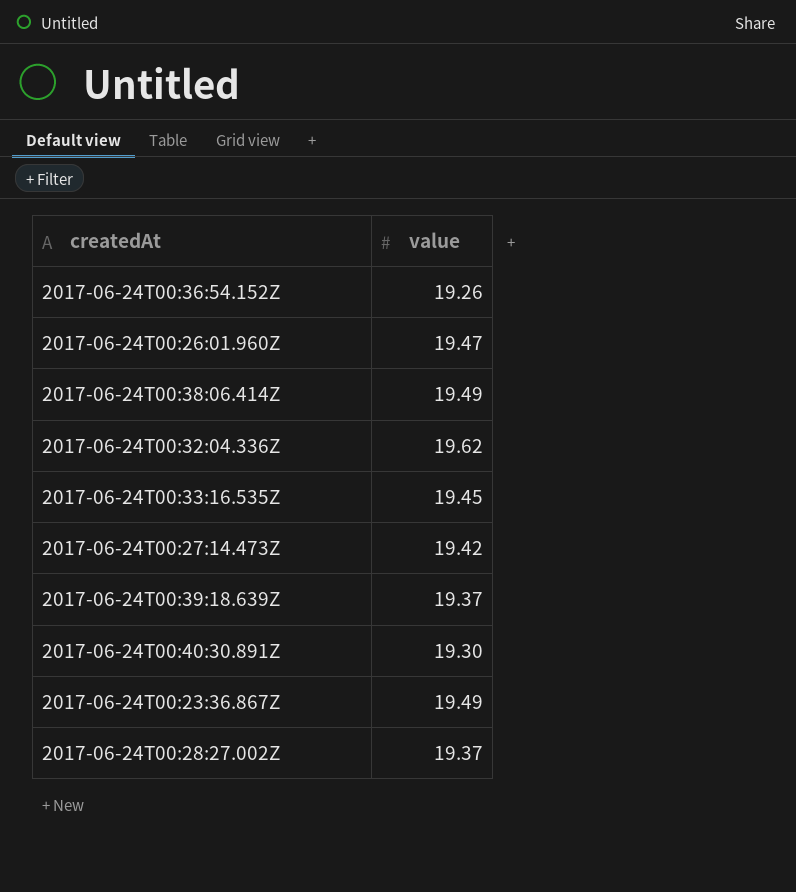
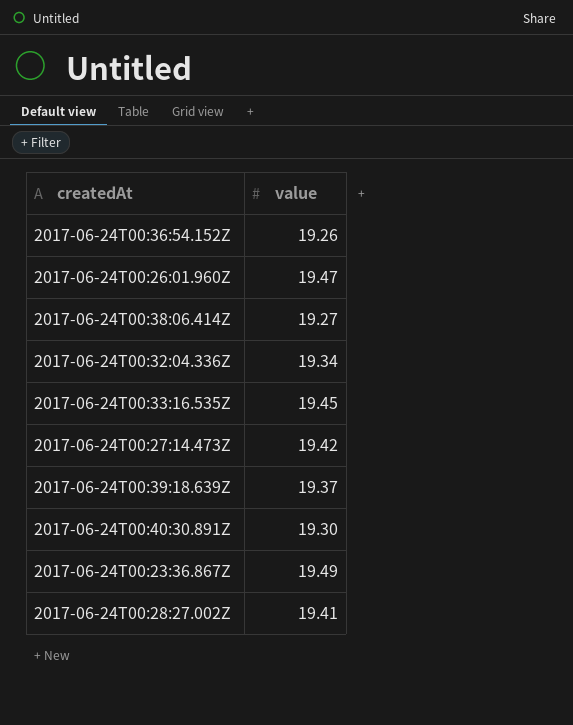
2017-06-24T00:38:06.414Z | value: 19.49 -> 19.27
2017-06-24T00:32:04.336Z | value: 19.62 -> 19.34
2017-06-24T00:28:27.002Z | value: 19.37 -> 19.41

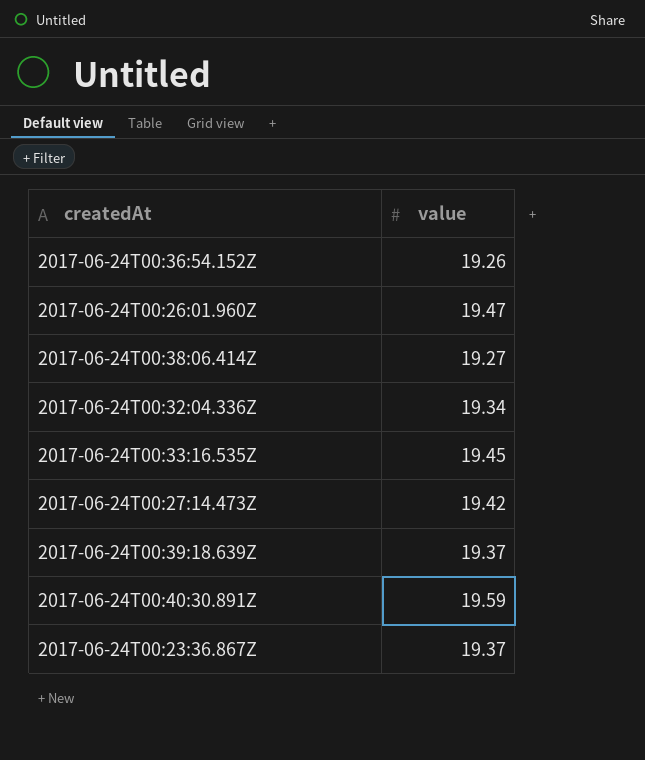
row 2017-06-24T00:28:27.002Z: 19.41 -> none
2017-06-24T00:40:30.891Z | value: 19.30 -> 19.59
2017-06-24T00:23:36.867Z | value: 19.49 -> 19.37

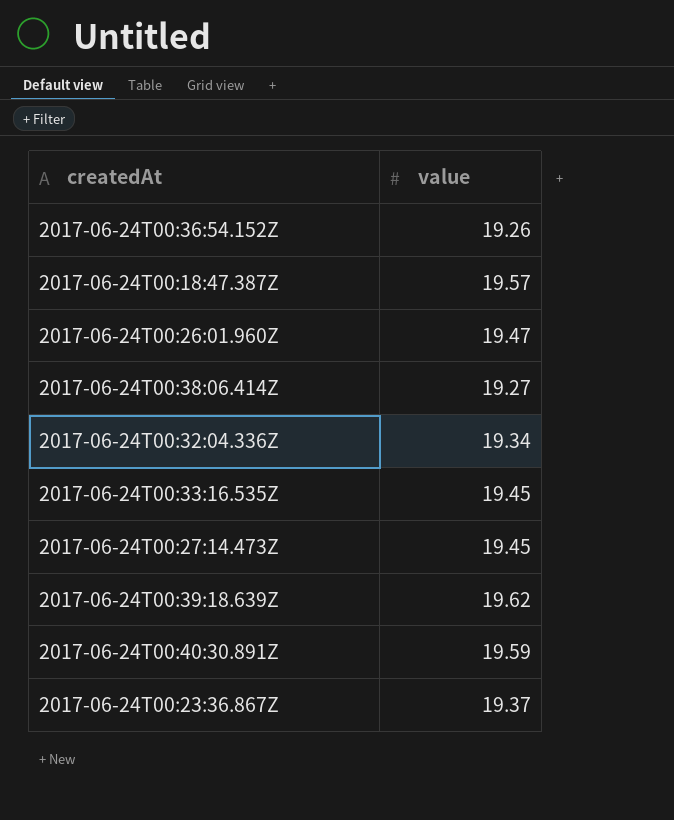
row 2017-06-24T00:18:47.387Z: none -> 19.57
2017-06-24T00:27:14.473Z | value: 19.42 -> 19.45
2017-06-24T00:39:18.639Z | value: 19.37 -> 19.62

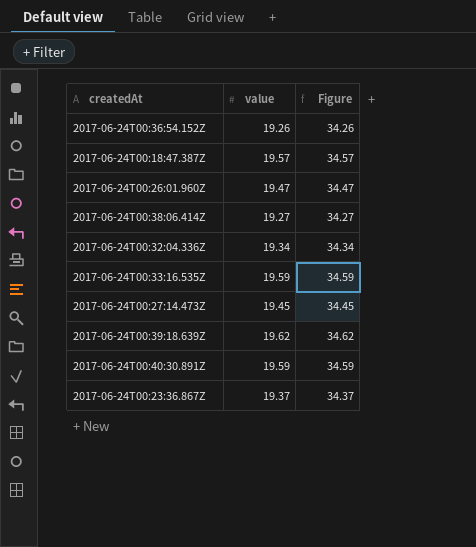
column Figure | formula: none -> [value] + 15
2017-06-24T00:33:16.535Z | value: 19.45 -> 19.59

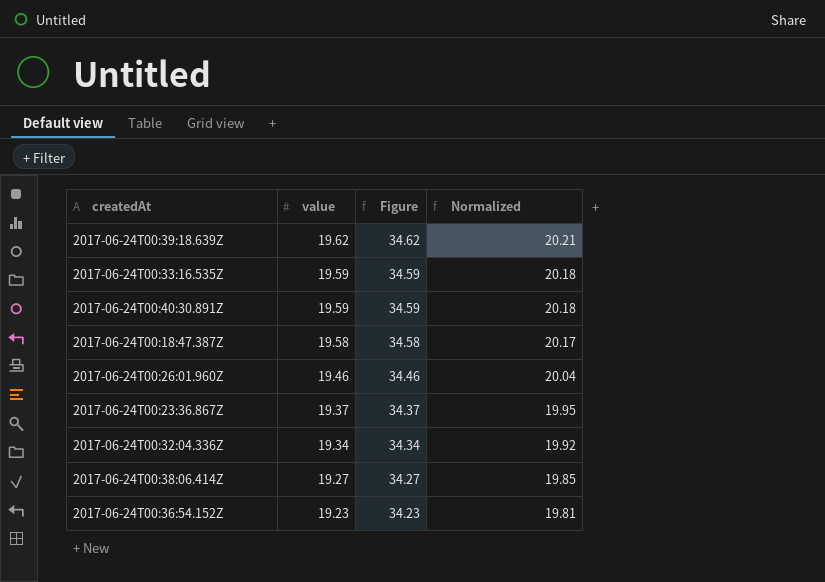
row order: none -> value descending
column Normalized | formula: none -> [value] * 1.03
row 2017-06-24T00:27:14.473Z: 19.45 | 34.45 -> none
2017-06-24T00:18:47.387Z | value: 19.57 -> 19.58
2017-06-24T00:18:47.387Z | Figure: 34.57 -> 34.58
2017-06-24T00:26:01.960Z | value: 19.47 -> 19.46
2017-06-24T00:26:01.960Z | Figure: 34.47 -> 34.46
2017-06-24T00:36:54.152Z | value: 19.26 -> 19.23
2017-06-24T00:36:54.152Z | Figure: 34.26 -> 34.23

